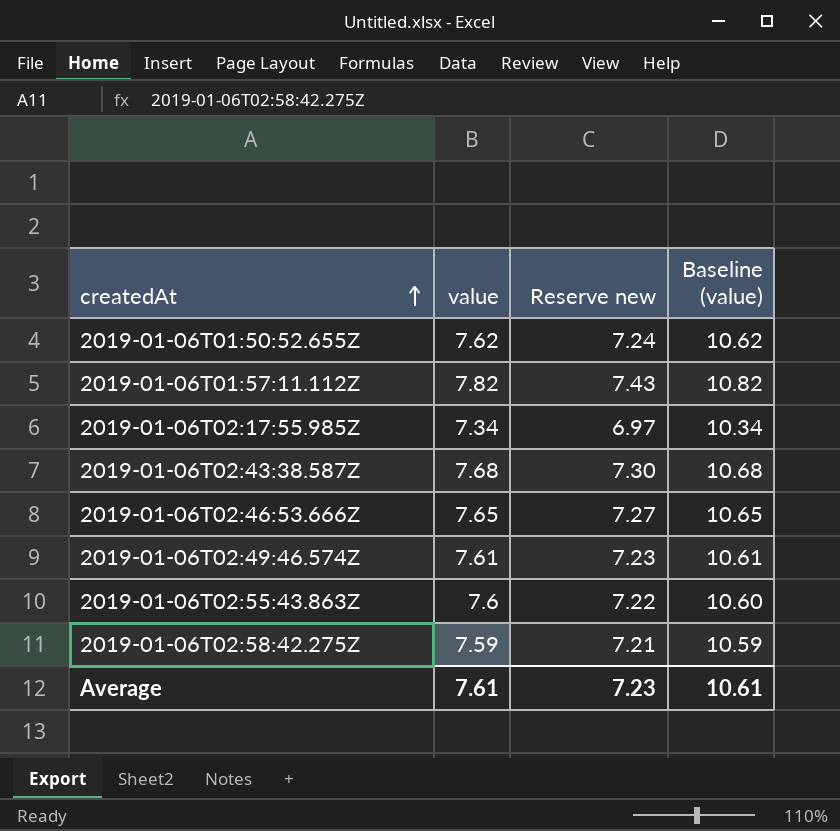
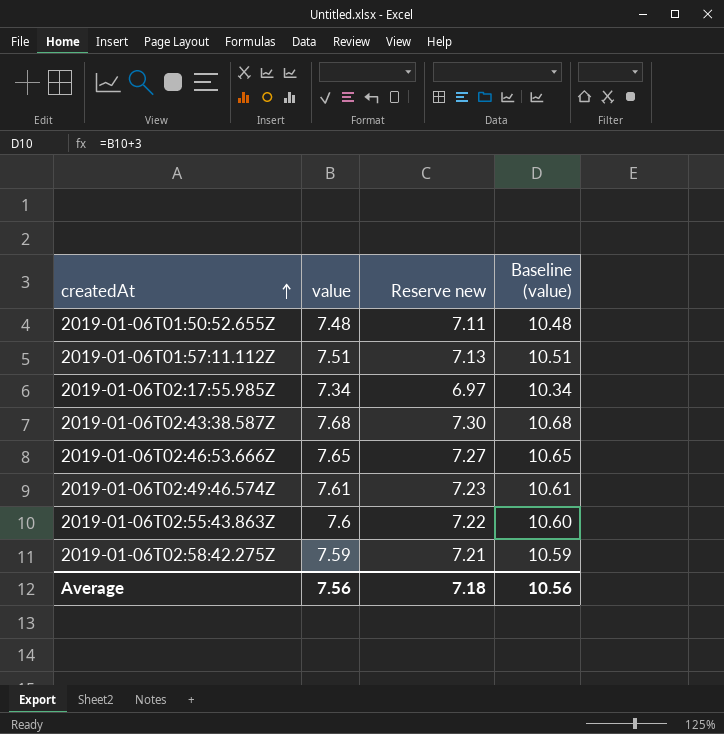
2019-01-06T01:50:52.655Z | value: 7.62 -> 7.48
2019-01-06T01:50:52.655Z | Reserve new: 7.24 -> 7.11
2019-01-06T01:50:52.655Z | Baseline (value): 10.62 -> 10.48
2019-01-06T01:57:11.112Z | value: 7.82 -> 7.51
2019-01-06T01:57:11.112Z | Reserve new: 7.43 -> 7.13
2019-01-06T01:57:11.112Z | Baseline (value): 10.82 -> 10.51
Average | value: 7.61 -> 7.56
Average | Reserve new: 7.23 -> 7.18
Average | Baseline (value): 10.61 -> 10.56

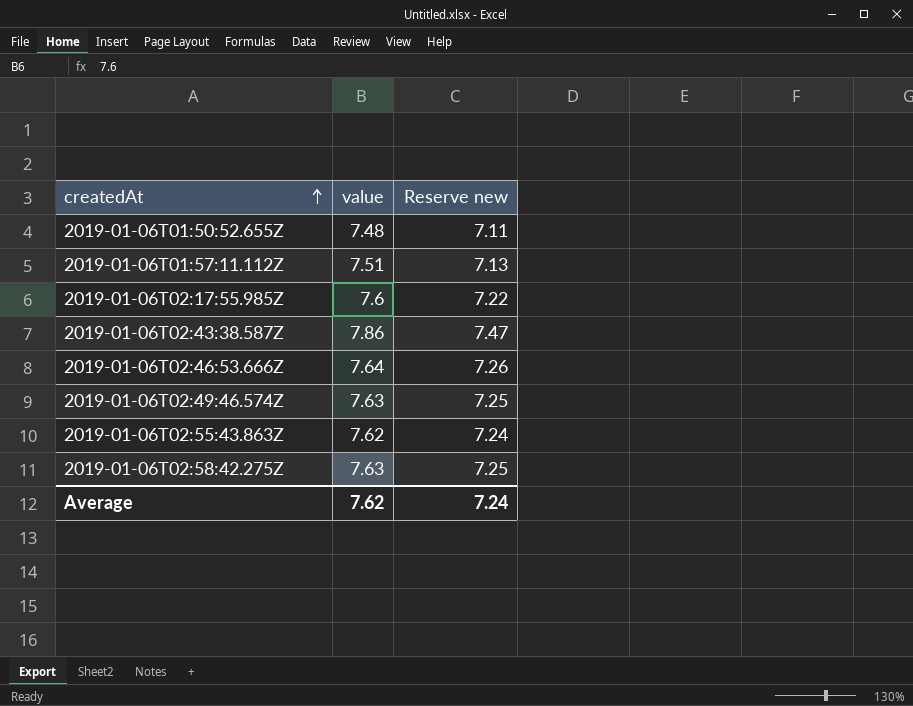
column Baseline (value) | formula: [value] + 3 -> none
2019-01-06T02:17:55.985Z | value: 7.34 -> 7.6
2019-01-06T02:17:55.985Z | Reserve new: 6.97 -> 7.22
2019-01-06T02:43:38.587Z | value: 7.68 -> 7.86
2019-01-06T02:43:38.587Z | Reserve new: 7.30 -> 7.47
2019-01-06T02:46:53.666Z | value: 7.65 -> 7.64
2019-01-06T02:46:53.666Z | Reserve new: 7.27 -> 7.26
2019-01-06T02:49:46.574Z | value: 7.61 -> 7.63
2019-01-06T02:49:46.574Z | Reserve new: 7.23 -> 7.25
2019-01-06T02:55:43.863Z | value: 7.6 -> 7.62
2019-01-06T02:55:43.863Z | Reserve new: 7.22 -> 7.24
2019-01-06T02:58:42.275Z | value: 7.59 -> 7.63
2019-01-06T02:58:42.275Z | Reserve new: 7.21 -> 7.25
Average | value: 7.56 -> 7.62
Average | Reserve new: 7.18 -> 7.24

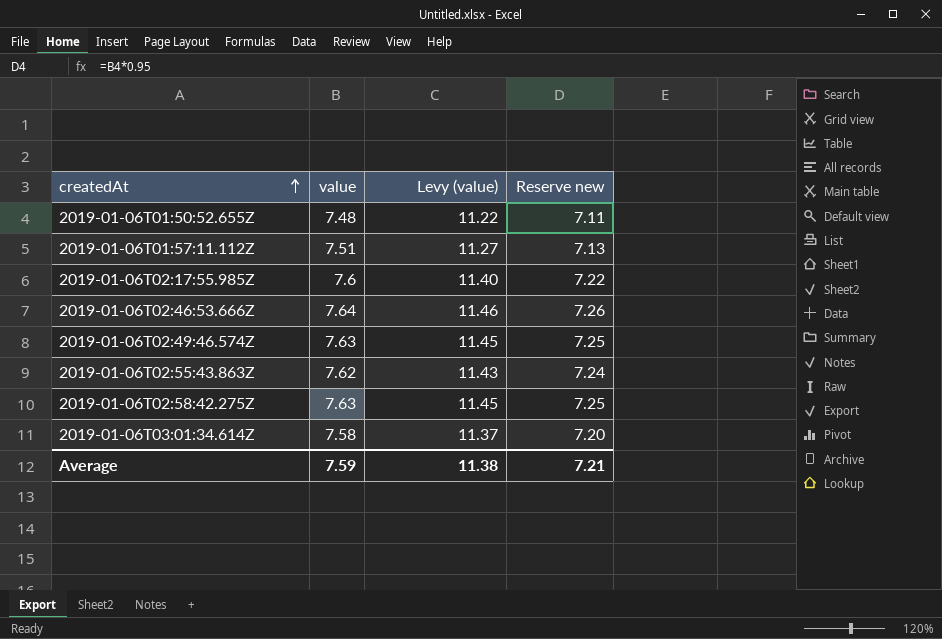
column Levy (value) | formula: none -> [value] * 1.5
row 2019-01-06T02:43:38.587Z: 7.86 | 7.47 -> none
row 2019-01-06T03:01:34.614Z: none -> 7.58 | 11.37 | 7.20
Average | value: 7.62 -> 7.59
Average | Reserve new: 7.24 -> 7.21

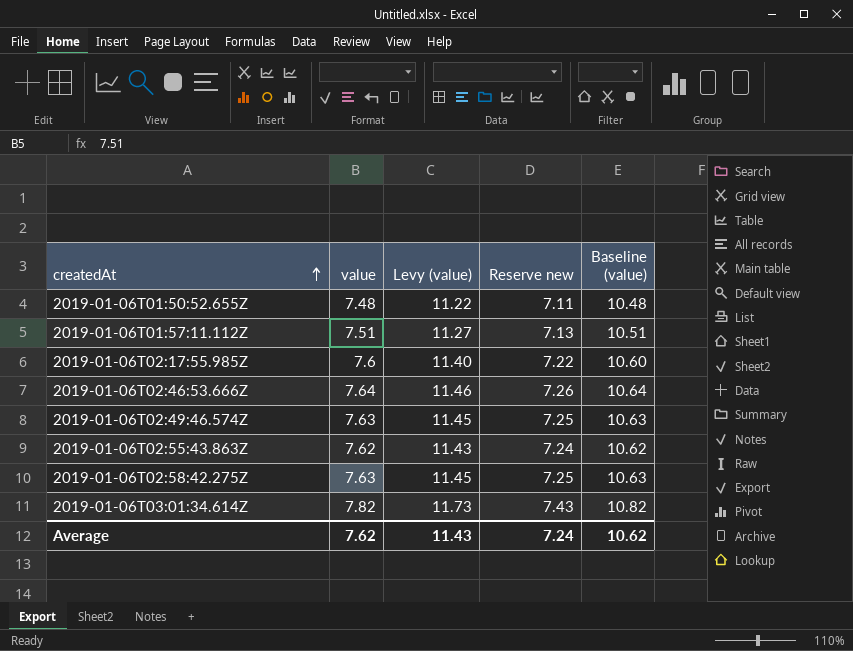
column Baseline (value) | formula: none -> [value] + 3
2019-01-06T03:01:34.614Z | value: 7.58 -> 7.82
2019-01-06T03:01:34.614Z | Levy (value): 11.37 -> 11.73
2019-01-06T03:01:34.614Z | Reserve new: 7.20 -> 7.43
Average | value: 7.59 -> 7.62
Average | Levy (value): 11.38 -> 11.43
Average | Reserve new: 7.21 -> 7.24

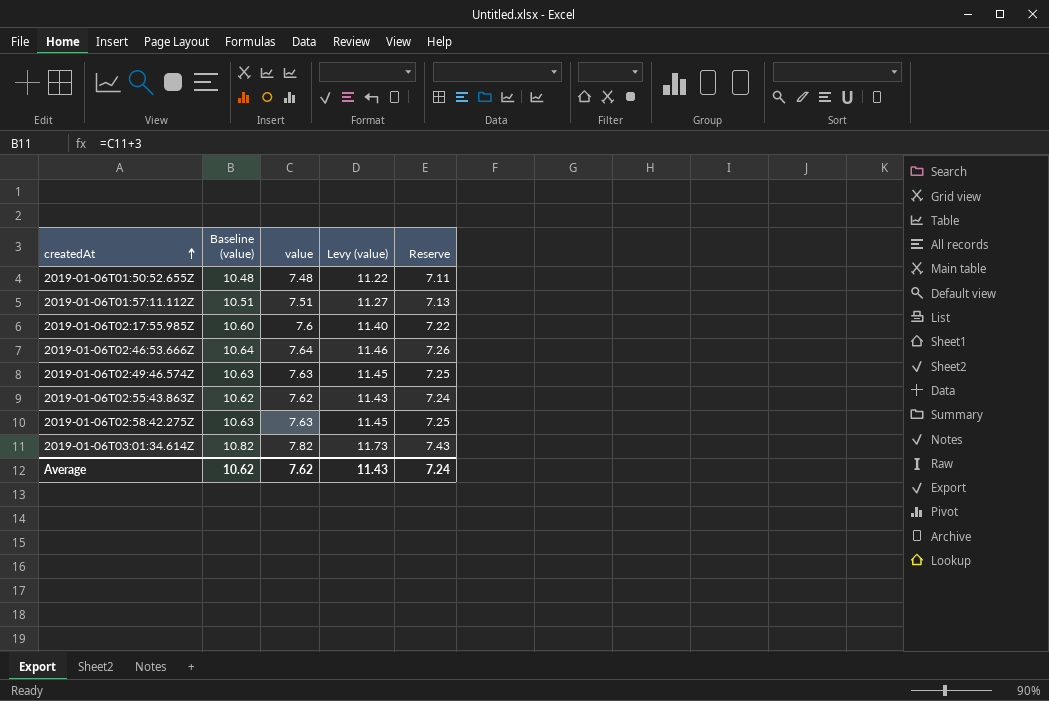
column Baseline (value) | position: 5 -> 2
column name: Reserve new -> Reserve

